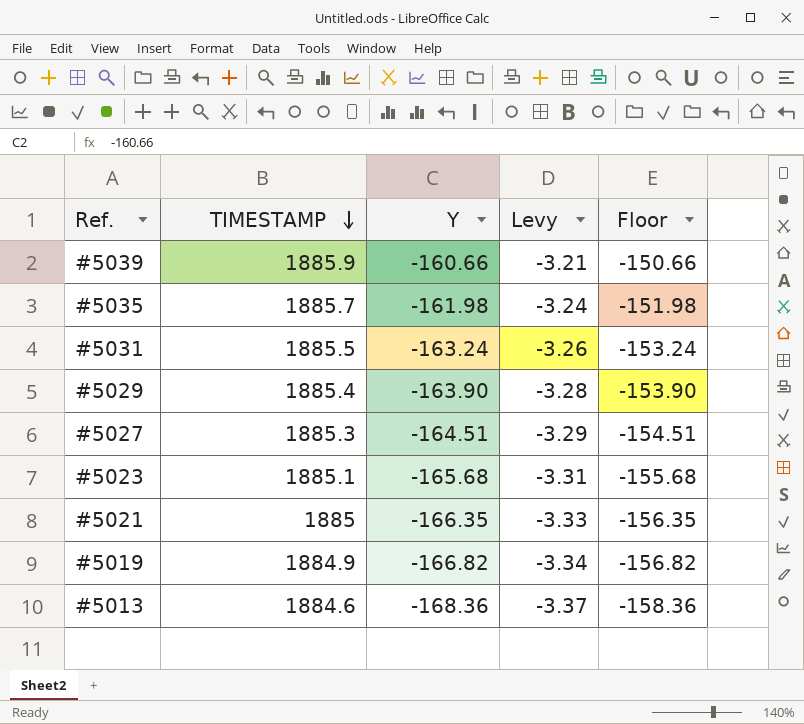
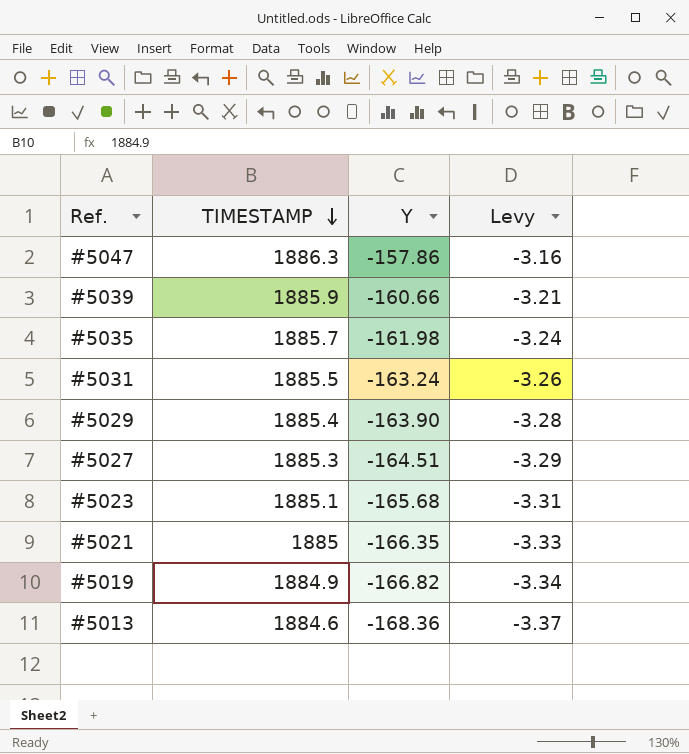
column Floor | formula: [Y] + 10 -> none
row #5047: none -> 1886.3 | -157.86 | -3.16

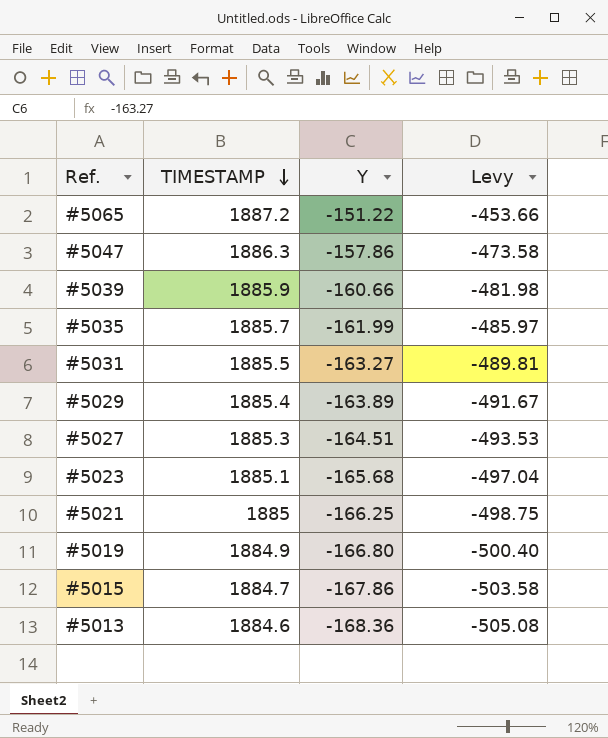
column Levy | formula: [Y] * 0.02 -> [Y] * 3
row #5065: none -> 1887.2 | -151.22 | -453.66
#5035 | Y: -161.98 -> -161.99
#5031 | Y: -163.24 -> -163.27
#5029 | Y: -163.90 -> -163.89
#5021 | Y: -166.35 -> -166.25
#5019 | Y: -166.82 -> -166.80
row #5015: none -> 1884.7 | -167.86 | -503.58

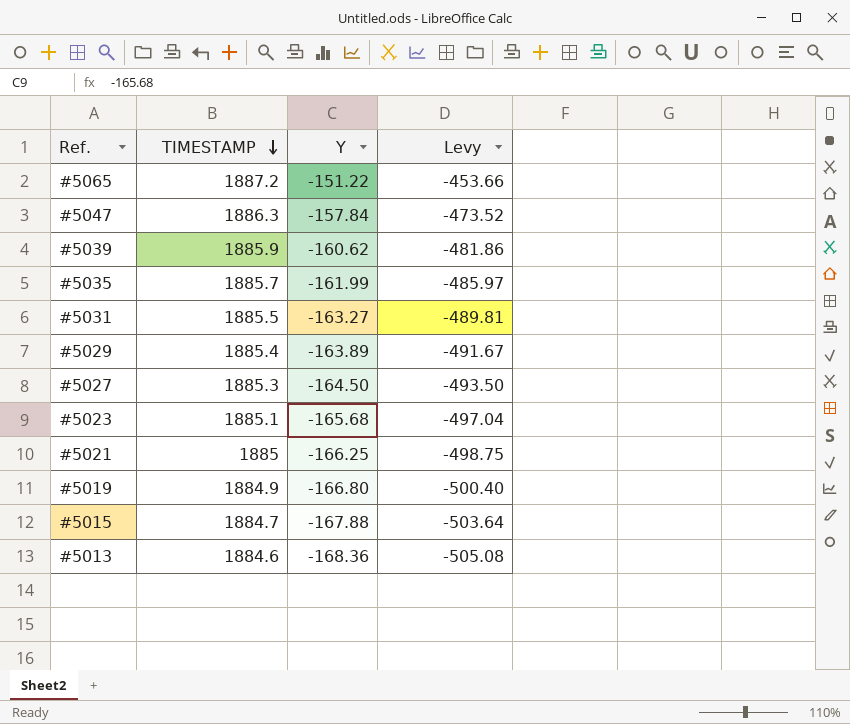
#5047 | Y: -157.86 -> -157.84
#5047 | Levy: -473.58 -> -473.52
#5039 | Y: -160.66 -> -160.62
#5039 | Levy: -481.98 -> -481.86
#5027 | Y: -164.51 -> -164.50
#5027 | Levy: -493.53 -> -493.50
#5015 | Y: -167.86 -> -167.88
#5015 | Levy: -503.58 -> -503.64

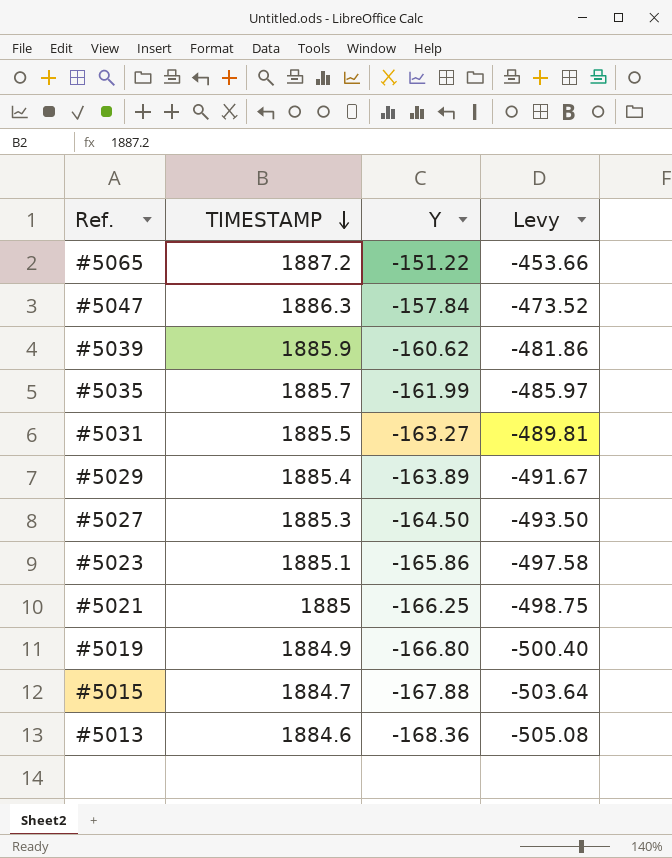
#5023 | Y: -165.68 -> -165.86
#5023 | Levy: -497.04 -> -497.58

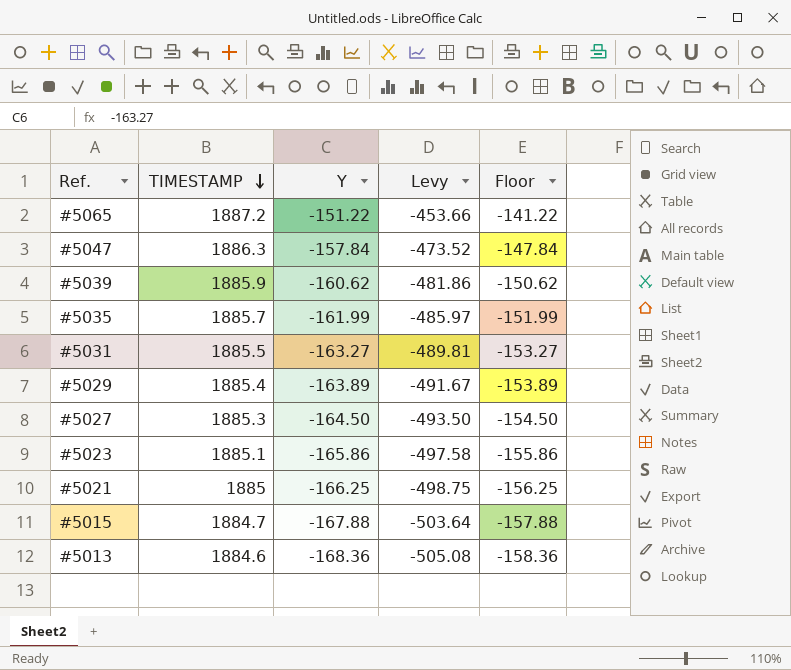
column Floor | formula: none -> [Y] + 10
row #5019: 1884.9 | -166.80 | -500.40 -> none

